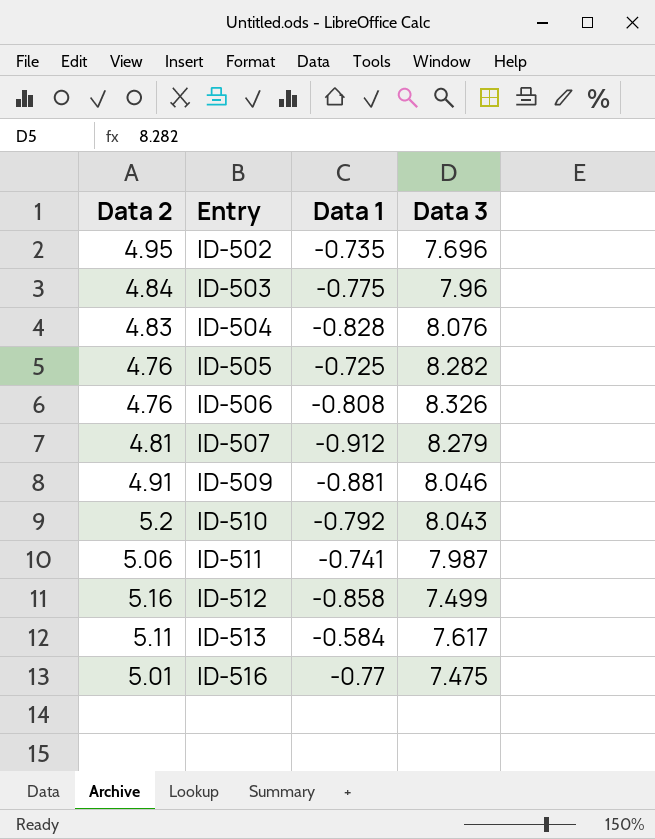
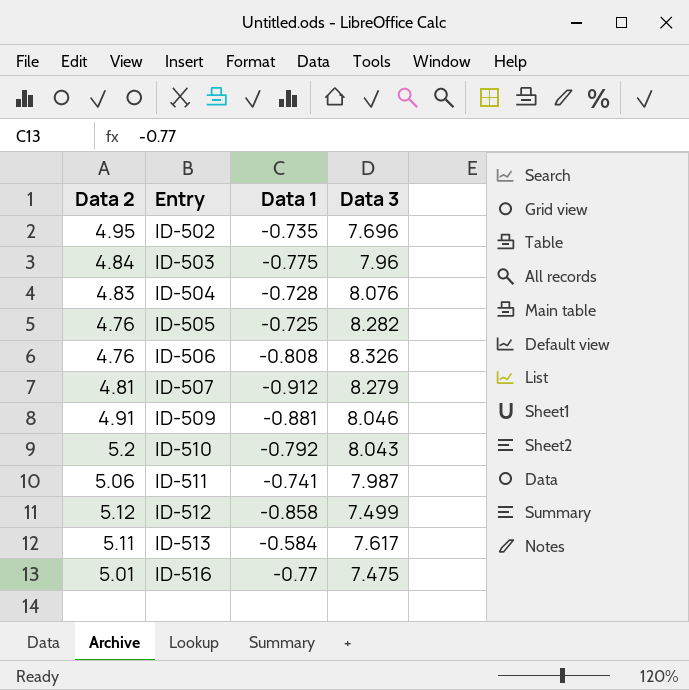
ID-504 | Data 1: -0.828 -> -0.728
ID-512 | Data 2: 5.16 -> 5.12

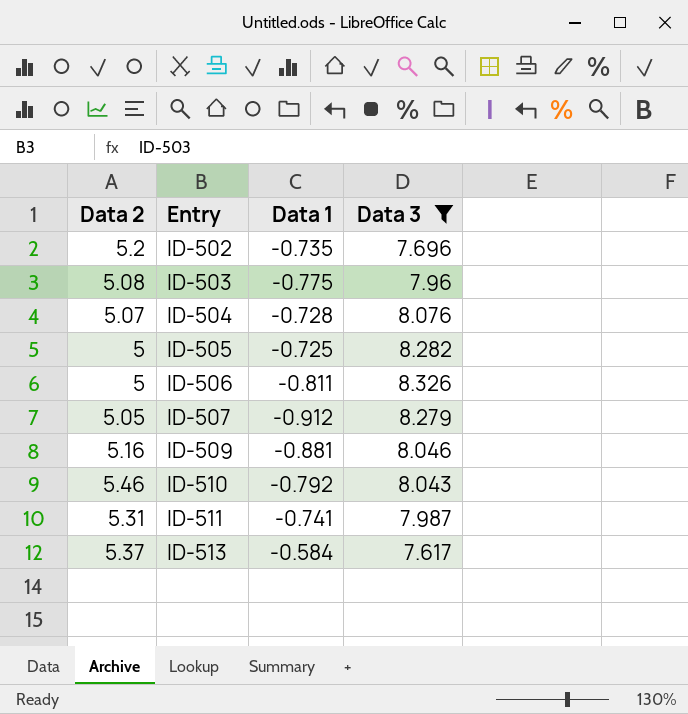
filter: none -> Data 3 >= 7.617
ID-502 | Data 2: 4.95 -> 5.2
ID-503 | Data 2: 4.84 -> 5.08
ID-504 | Data 2: 4.83 -> 5.07
ID-505 | Data 2: 4.76 -> 5
ID-506 | Data 2: 4.76 -> 5
ID-506 | Data 1: -0.808 -> -0.811
ID-507 | Data 2: 4.81 -> 5.05
ID-509 | Data 2: 4.91 -> 5.16
ID-510 | Data 2: 5.2 -> 5.46
ID-511 | Data 2: 5.06 -> 5.31
ID-513 | Data 2: 5.11 -> 5.37

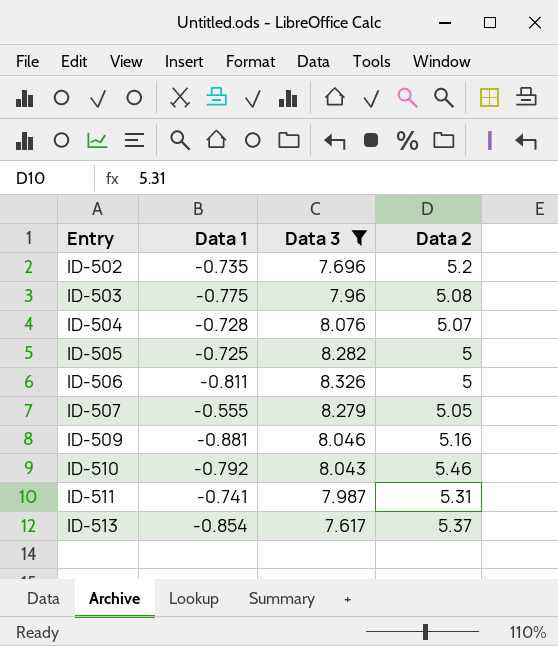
column Data 2 | position: 1 -> 4
ID-507 | Data 1: -0.912 -> -0.555
ID-513 | Data 1: -0.584 -> -0.854

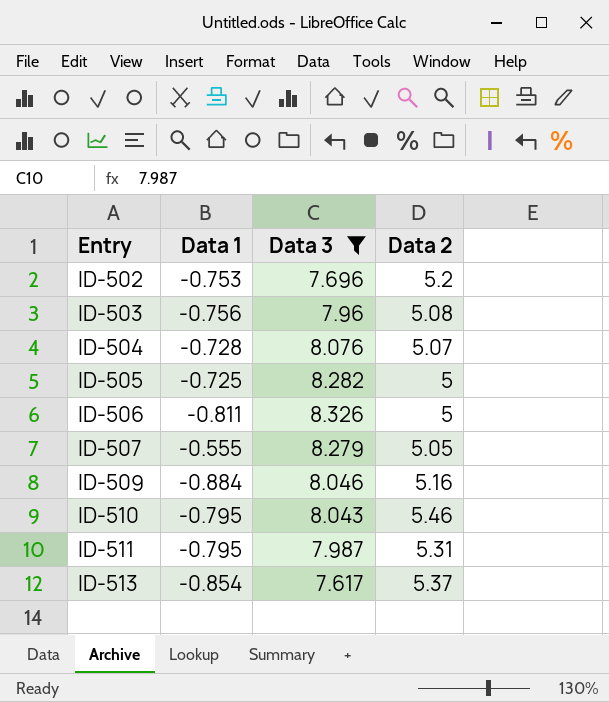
ID-502 | Data 1: -0.735 -> -0.753
ID-503 | Data 1: -0.775 -> -0.756
ID-509 | Data 1: -0.881 -> -0.884
ID-510 | Data 1: -0.792 -> -0.795
ID-511 | Data 1: -0.741 -> -0.795

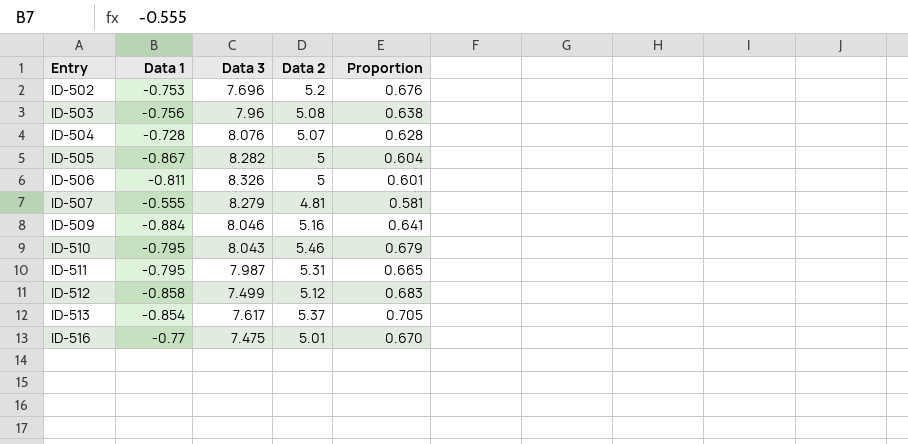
filter: Data 3 >= 7.617 -> none
column Proportion | formula: none -> [Data 2] / [Data 3]
ID-505 | Data 1: -0.725 -> -0.867
ID-507 | Data 2: 5.05 -> 4.81

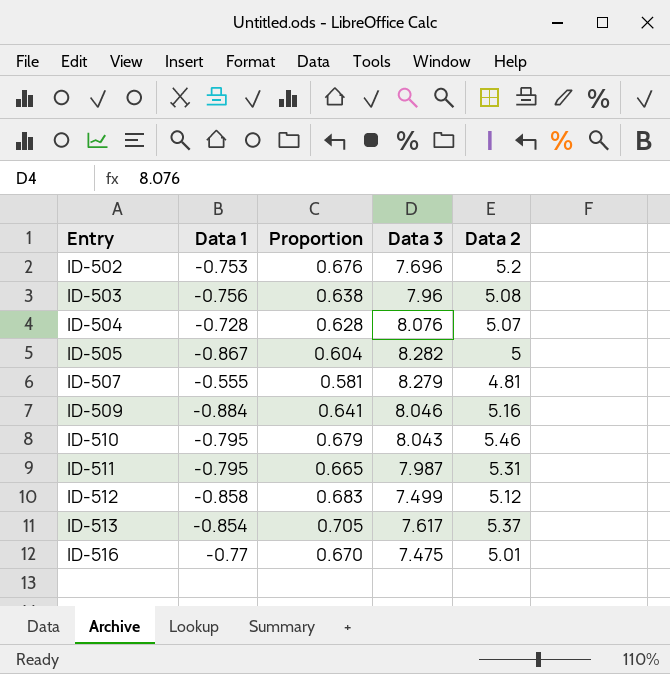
column Proportion | position: 5 -> 3
row ID-506: -0.811 | 8.326 | 5 | 0.601 -> none

